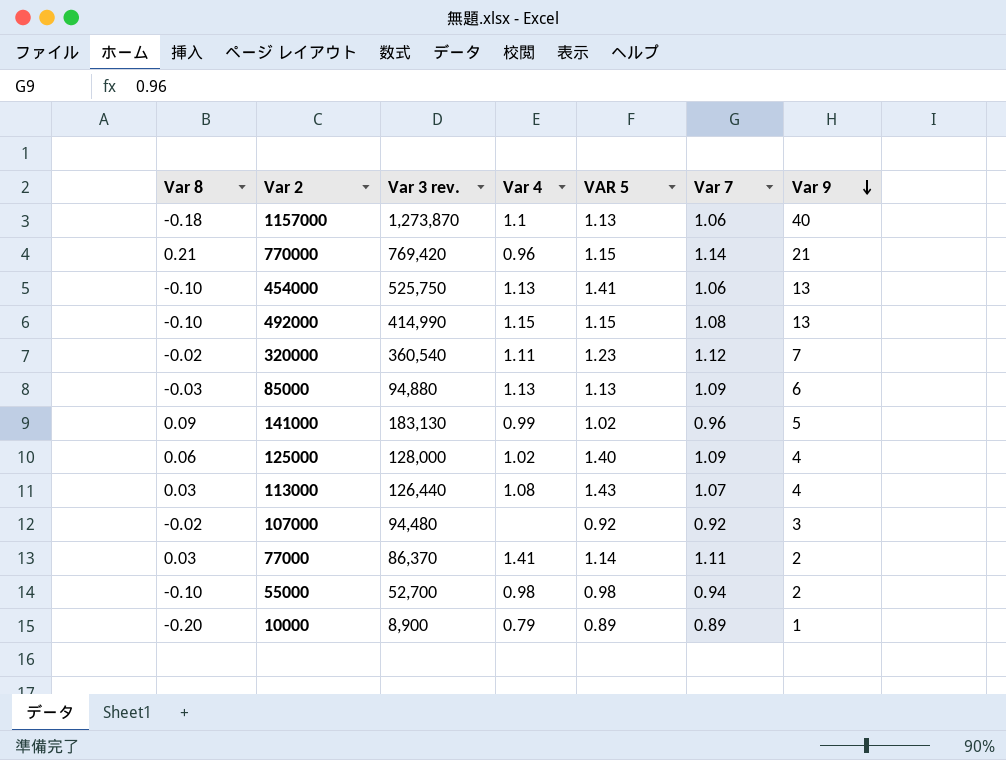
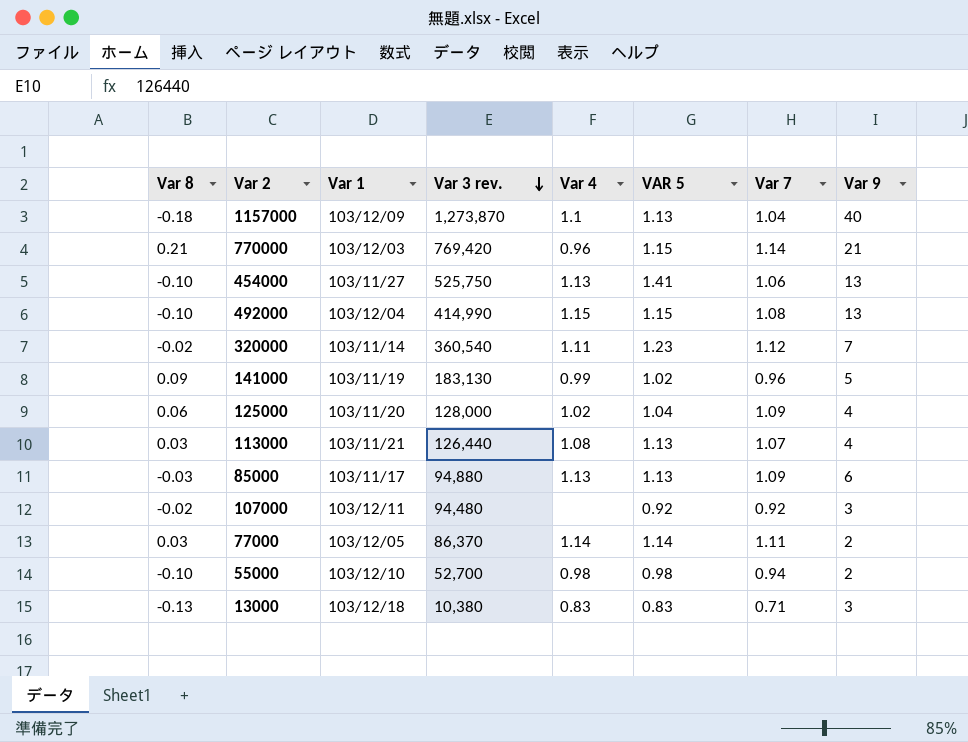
row order: Var 9 descending -> Var 3 rev. descending
column Var 1 | position: none -> 3
row 10000: -0.20 | 8,900 | 0.79 | 0.89 | 0.89 | 1 -> none
1157000 | Var 7: 1.06 -> 1.04
125000 | VAR 5: 1.40 -> 1.04
113000 | VAR 5: 1.43 -> 1.13
77000 | Var 4: 1.41 -> 1.14
row 13000: none -> -0.13 | 103/12/18 | 10,380 | 0.83 | 0.83 | 0.71 | 3

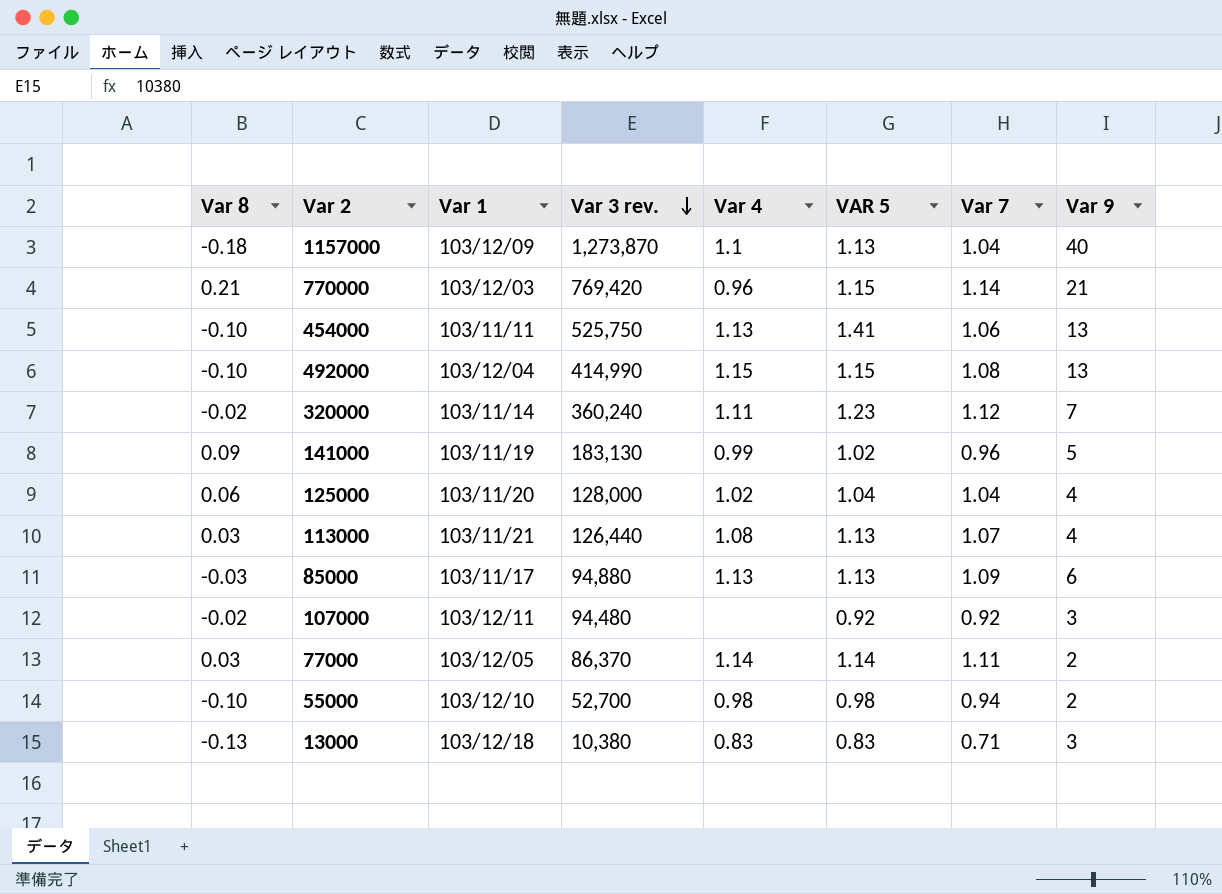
454000 | Var 1: 103/11/27 -> 103/11/11
320000 | Var 3 rev.: 360,540 -> 360,240
125000 | Var 7: 1.09 -> 1.04

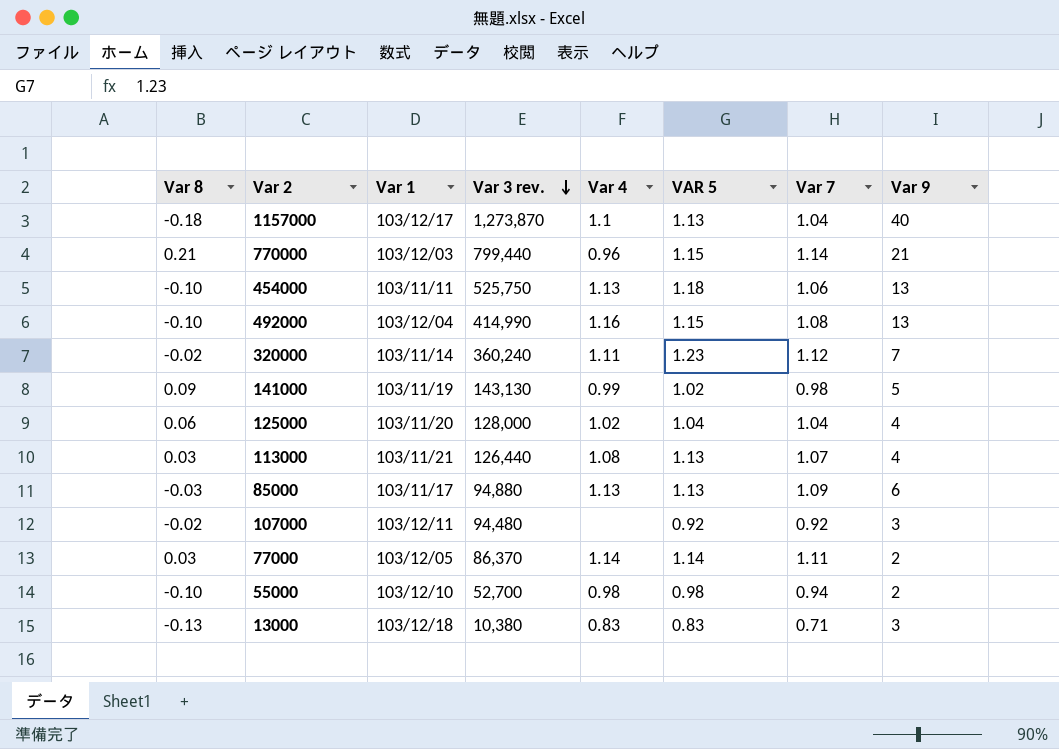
1157000 | Var 1: 103/12/09 -> 103/12/17
770000 | Var 3 rev.: 769,420 -> 799,440
454000 | VAR 5: 1.41 -> 1.18
492000 | Var 4: 1.15 -> 1.16
141000 | Var 3 rev.: 183,130 -> 143,130
141000 | Var 7: 0.96 -> 0.98

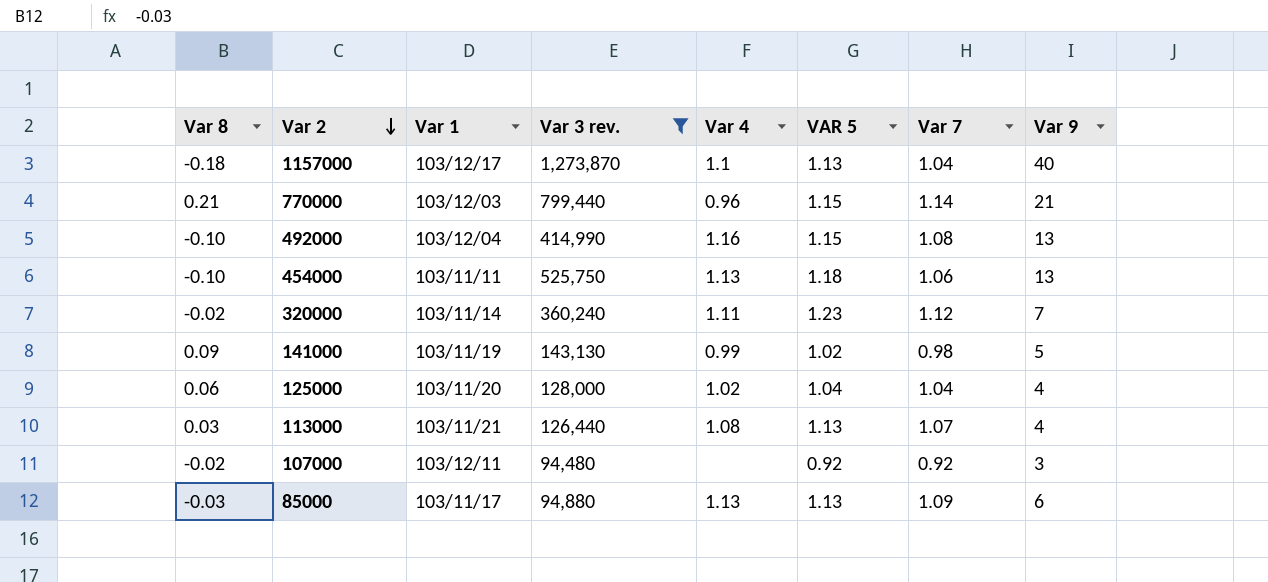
filter: none -> Var 3 rev. >= 94,480
row order: Var 3 rev. descending -> Var 2 descending

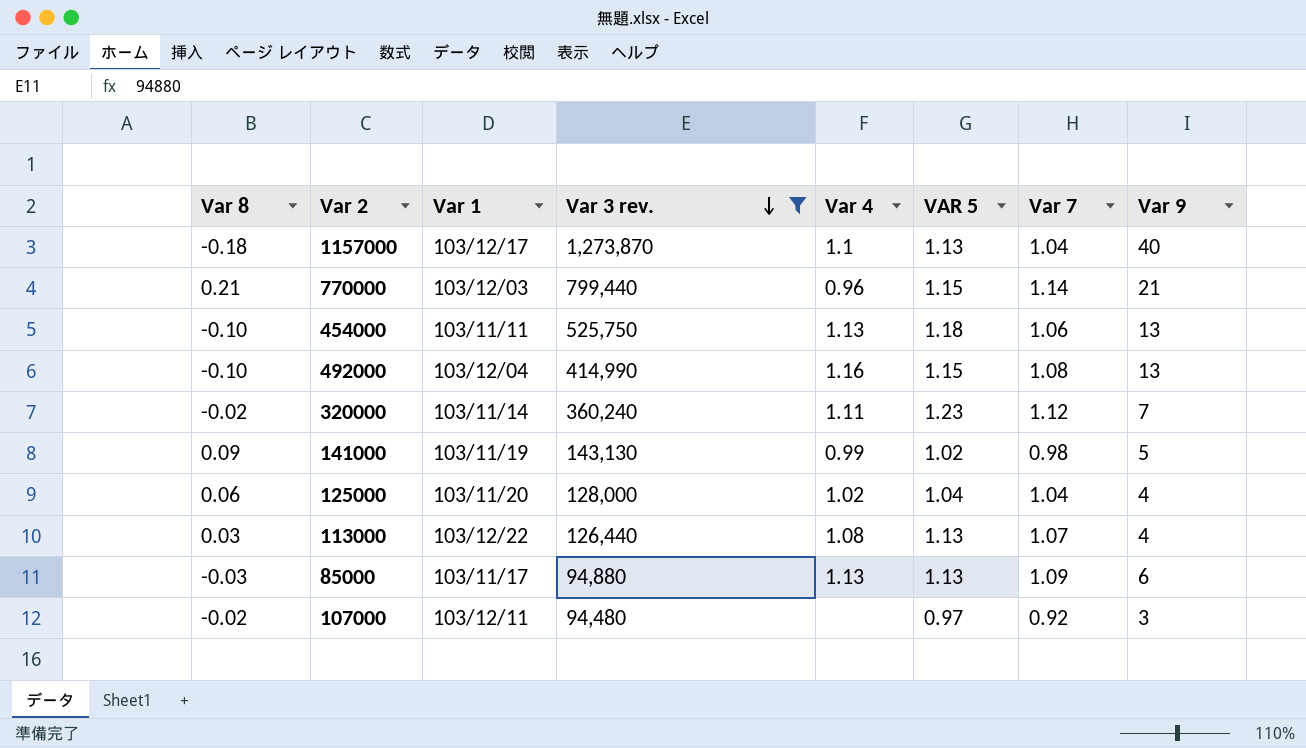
row order: Var 2 descending -> Var 3 rev. descending
113000 | Var 1: 103/11/21 -> 103/12/22
107000 | VAR 5: 0.92 -> 0.97

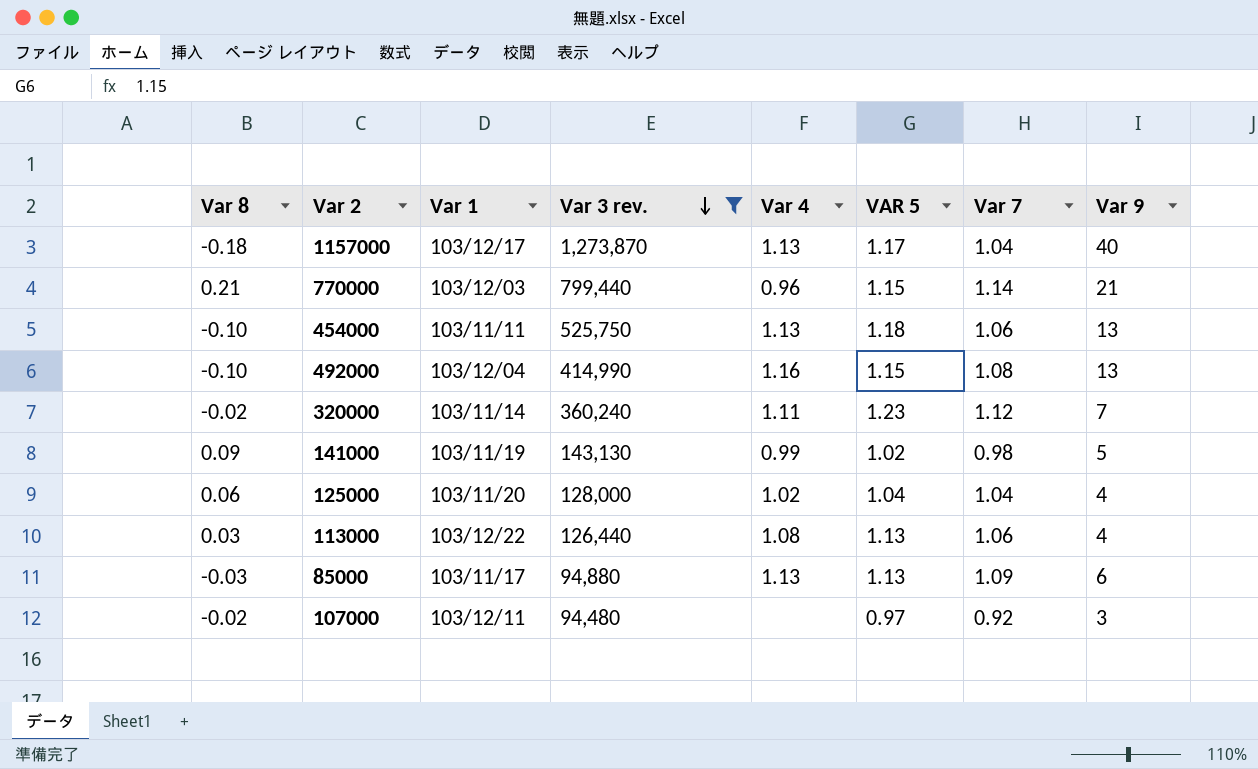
1157000 | Var 4: 1.1 -> 1.13
1157000 | VAR 5: 1.13 -> 1.17
113000 | Var 7: 1.07 -> 1.06

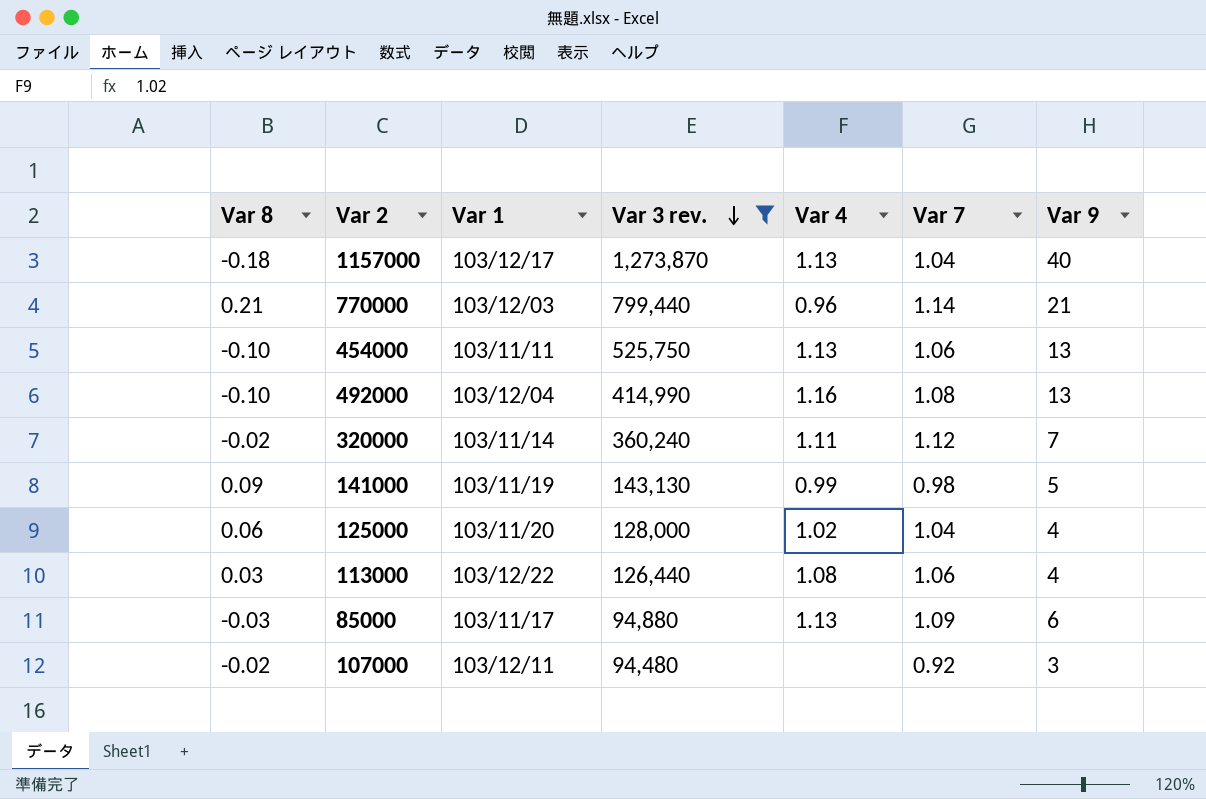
column VAR 5 | position: 6 -> none

